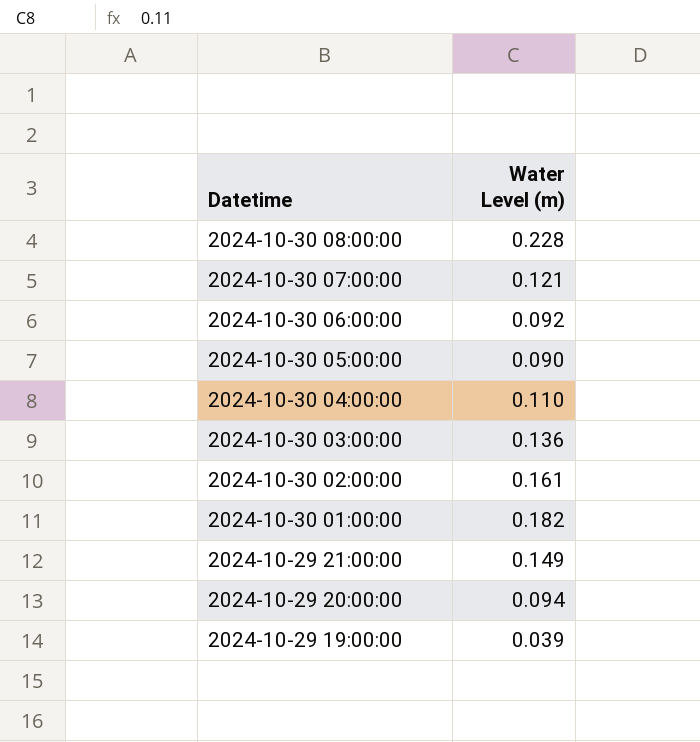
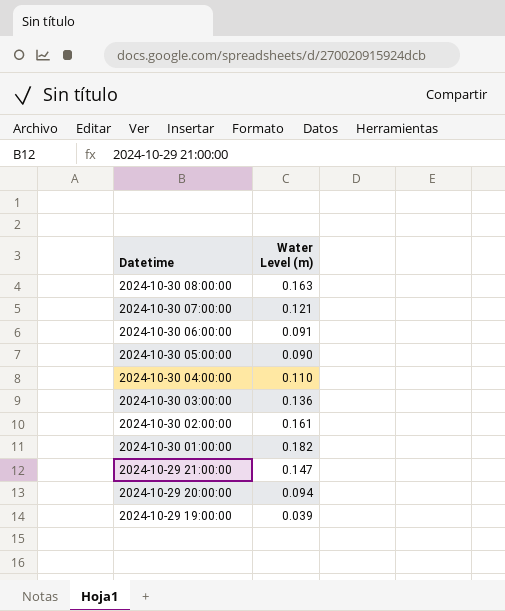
2024-10-30 08:00:00 | Water Level (m): 0.228 -> 0.163
2024-10-30 06:00:00 | Water Level (m): 0.092 -> 0.091
2024-10-29 21:00:00 | Water Level (m): 0.149 -> 0.147

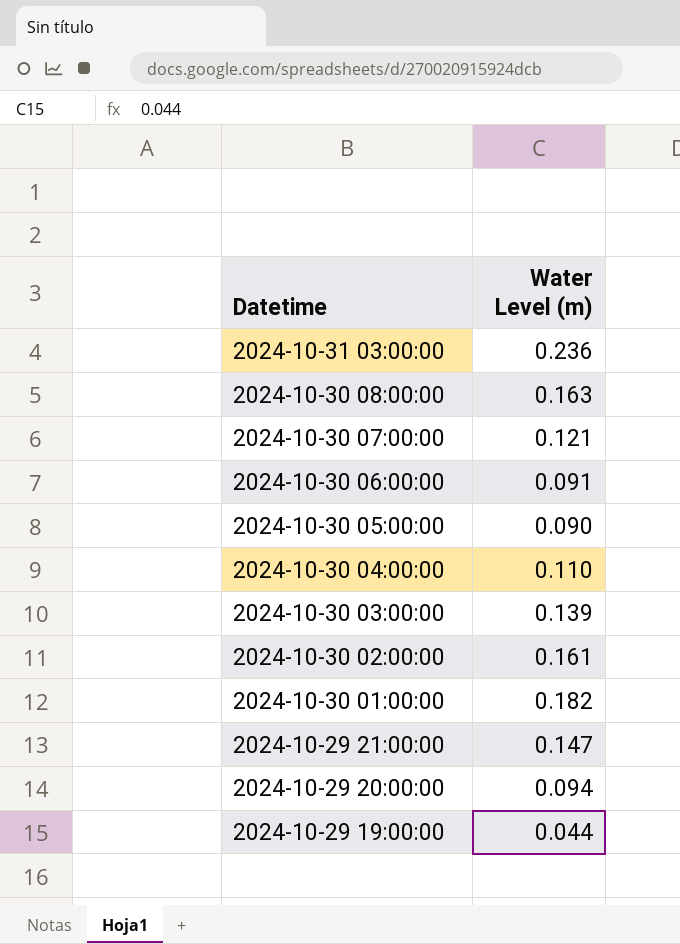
row 2024-10-31 03:00:00: none -> 0.236
2024-10-30 03:00:00 | Water Level (m): 0.136 -> 0.139
2024-10-29 19:00:00 | Water Level (m): 0.039 -> 0.044

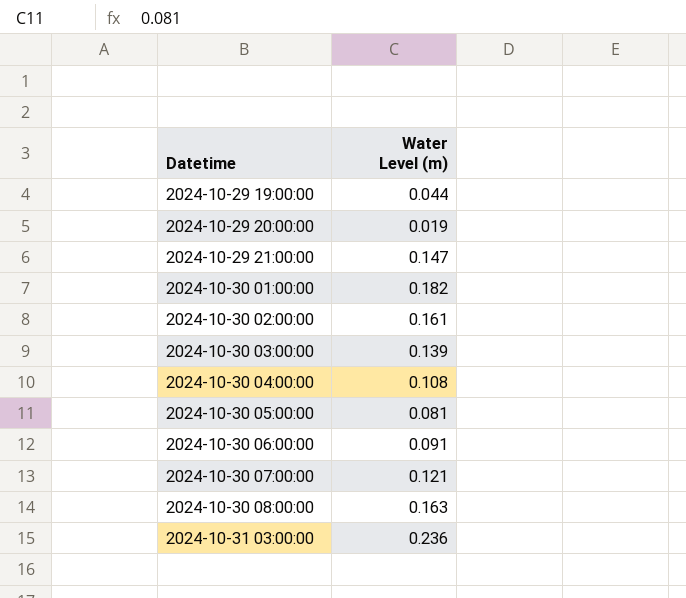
row order: Datetime descending -> Datetime ascending
2024-10-29 20:00:00 | Water Level (m): 0.094 -> 0.019
2024-10-30 04:00:00 | Water Level (m): 0.110 -> 0.108
2024-10-30 05:00:00 | Water Level (m): 0.090 -> 0.081

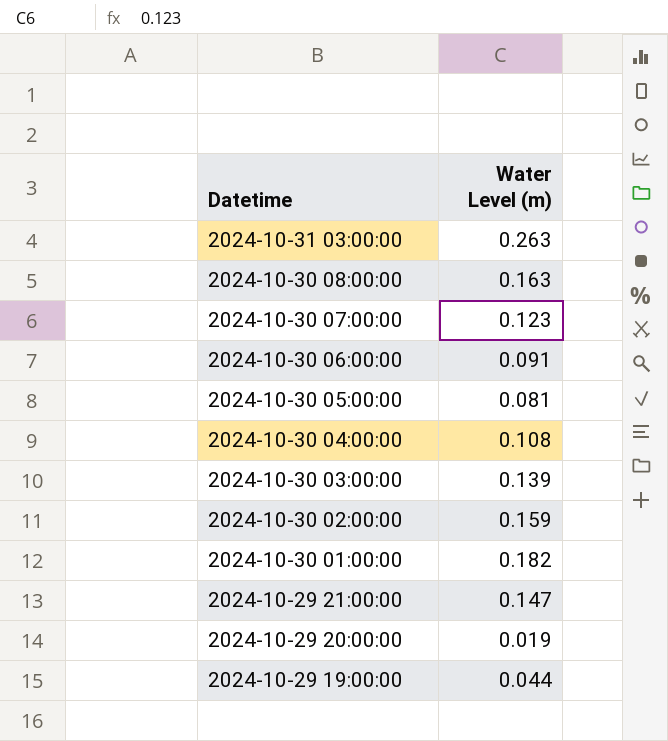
row order: Datetime ascending -> Datetime descending
2024-10-31 03:00:00 | Water Level (m): 0.236 -> 0.263
2024-10-30 07:00:00 | Water Level (m): 0.121 -> 0.123
2024-10-30 02:00:00 | Water Level (m): 0.161 -> 0.159

